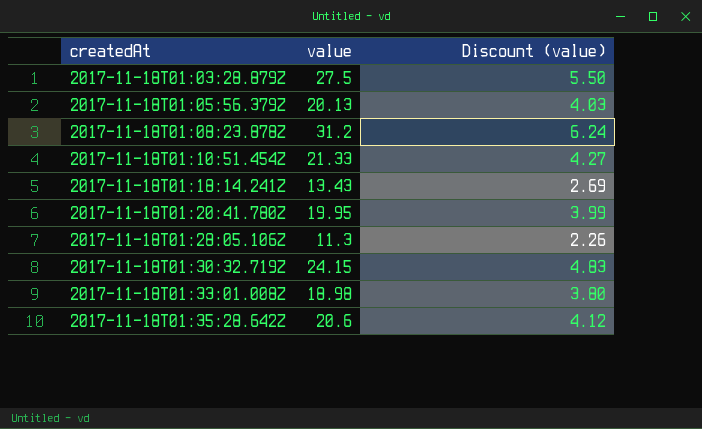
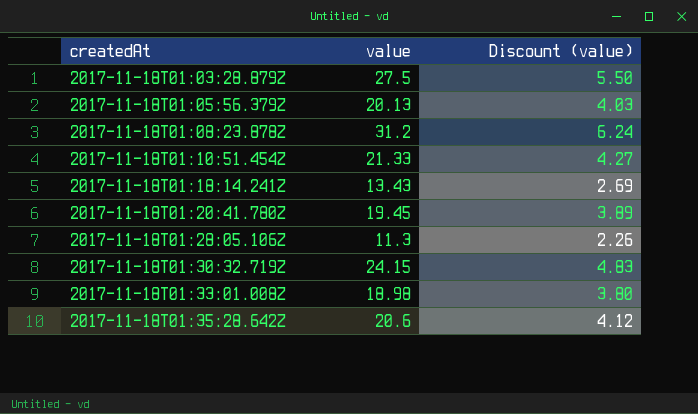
2017-11-18T01:20:41.780Z | value: 19.95 -> 19.45
2017-11-18T01:20:41.780Z | Discount (value): 3.99 -> 3.89

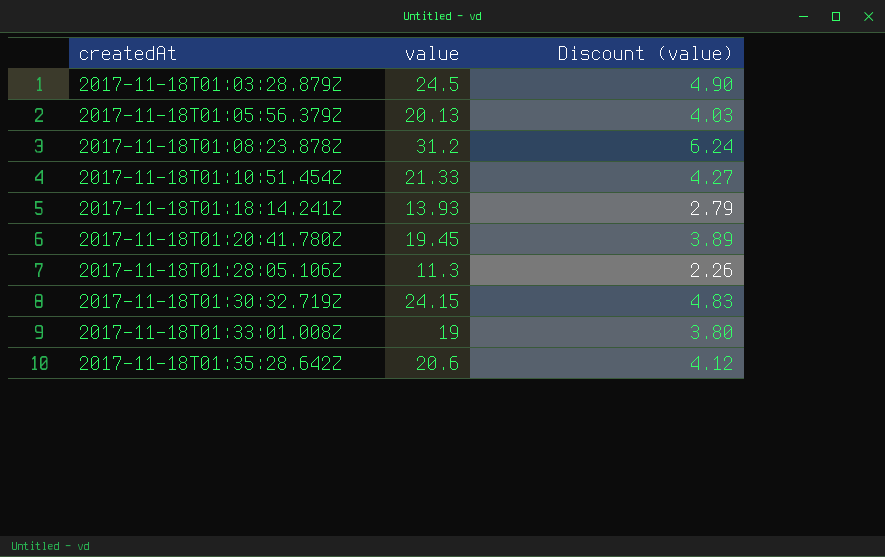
2017-11-18T01:03:28.879Z | value: 27.5 -> 24.5
2017-11-18T01:03:28.879Z | Discount (value): 5.50 -> 4.90
2017-11-18T01:18:14.241Z | value: 13.43 -> 13.93
2017-11-18T01:18:14.241Z | Discount (value): 2.69 -> 2.79
2017-11-18T01:33:01.008Z | value: 18.98 -> 19

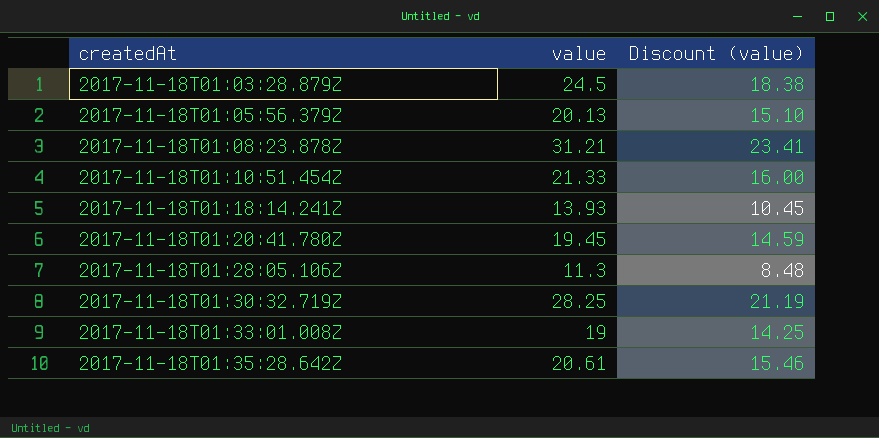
column Discount (value) | formula: [value] * 0.2 -> [value] * 0.75
2017-11-18T01:08:23.878Z | value: 31.2 -> 31.21
2017-11-18T01:30:32.719Z | value: 24.15 -> 28.25
2017-11-18T01:35:28.642Z | value: 20.6 -> 20.61

